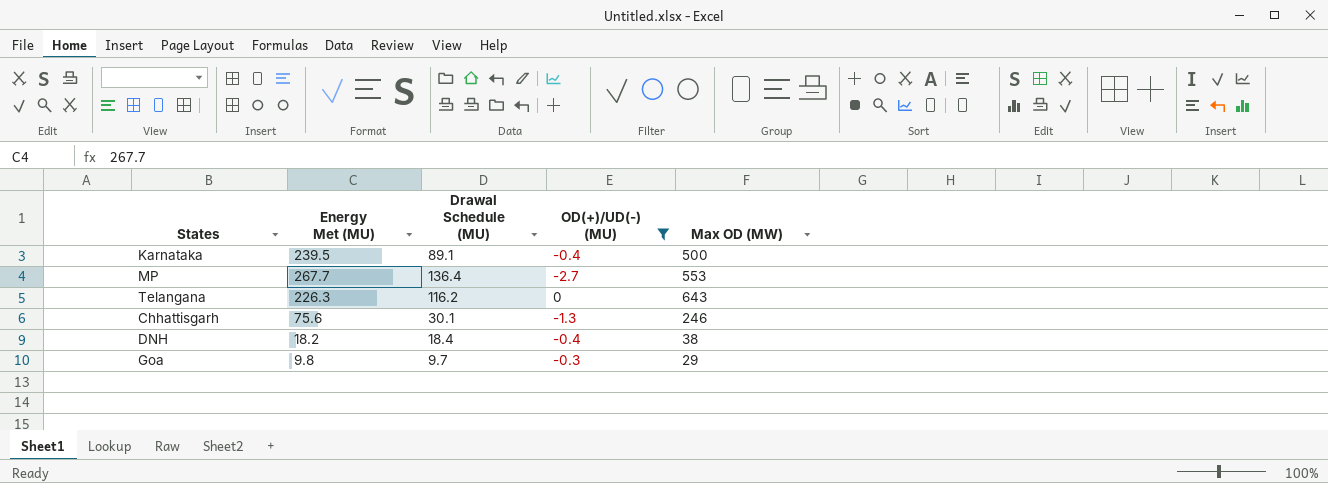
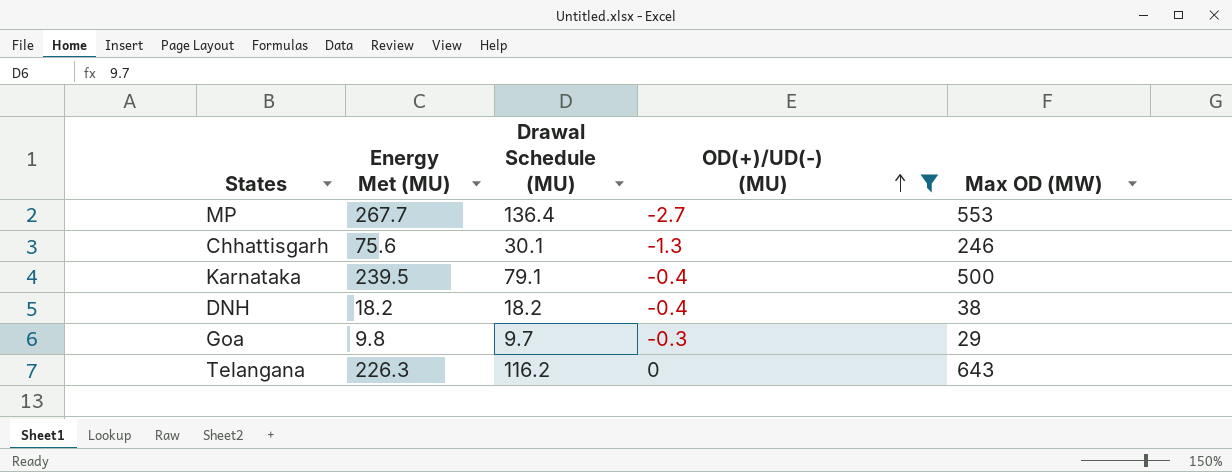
row order: none -> OD(+)/UD(-) (MU) ascending
Karnataka | Drawal Schedule (MU): 89.1 -> 79.1
DNH | Drawal Schedule (MU): 18.4 -> 18.2

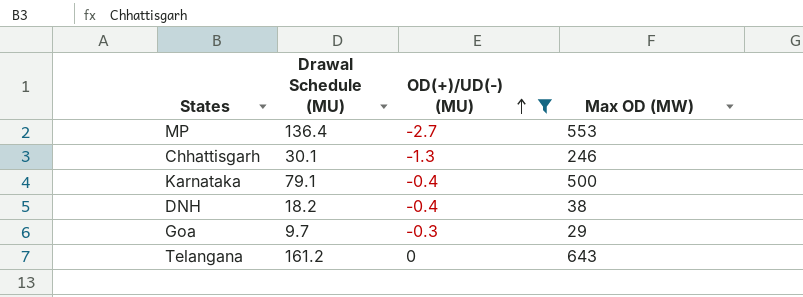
column Energy Met (MU) | position: 2 -> none
Telangana | Drawal Schedule (MU): 116.2 -> 161.2

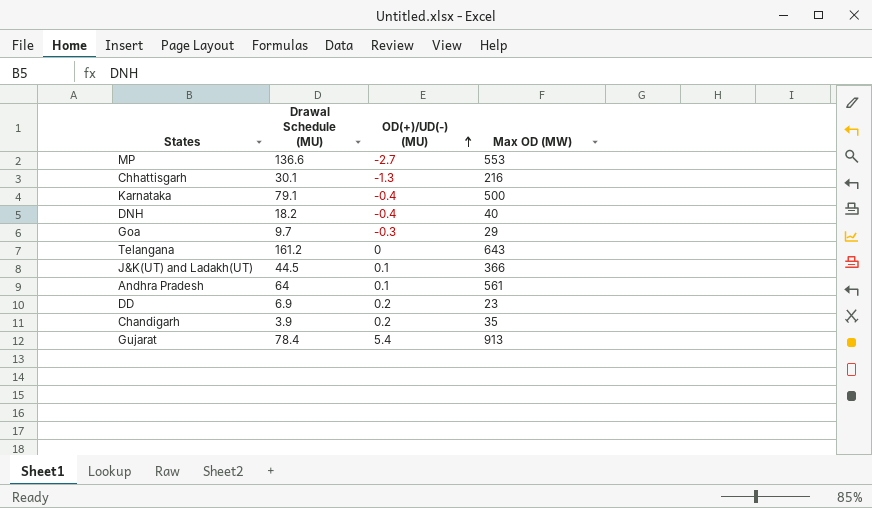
filter: OD(+)/UD(-) (MU) <= 0 -> none
MP | Drawal Schedule (MU): 136.4 -> 136.6
Chhattisgarh | Max OD (MW): 246 -> 216
DNH | Max OD (MW): 38 -> 40

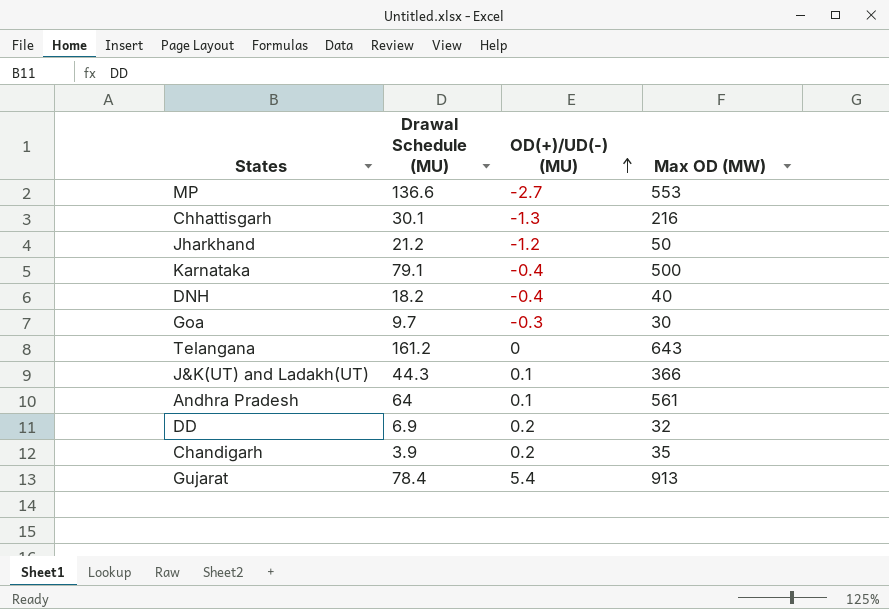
row Jharkhand: none -> 21.2 | -1.2 | 50
Goa | Max OD (MW): 29 -> 30
J&K(UT) and Ladakh(UT) | Drawal Schedule (MU): 44.5 -> 44.3
DD | Max OD (MW): 23 -> 32

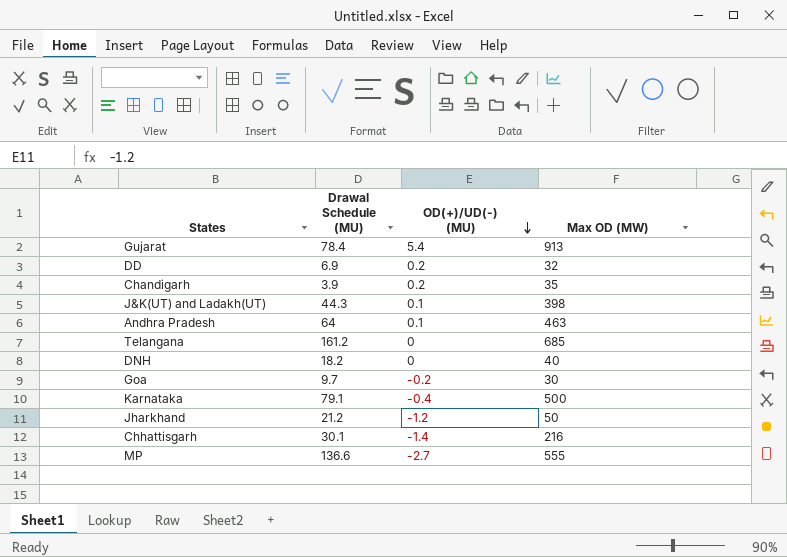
row order: OD(+)/UD(-) (MU) ascending -> OD(+)/UD(-) (MU) descending
J&K(UT) and Ladakh(UT) | Max OD (MW): 366 -> 398
Andhra Pradesh | Max OD (MW): 561 -> 463
Telangana | Max OD (MW): 643 -> 685
DNH | OD(+)/UD(-) (MU): -0.4 -> 0
Goa | OD(+)/UD(-) (MU): -0.3 -> -0.2
Chhattisgarh | OD(+)/UD(-) (MU): -1.3 -> -1.4
MP | Max OD (MW): 553 -> 555

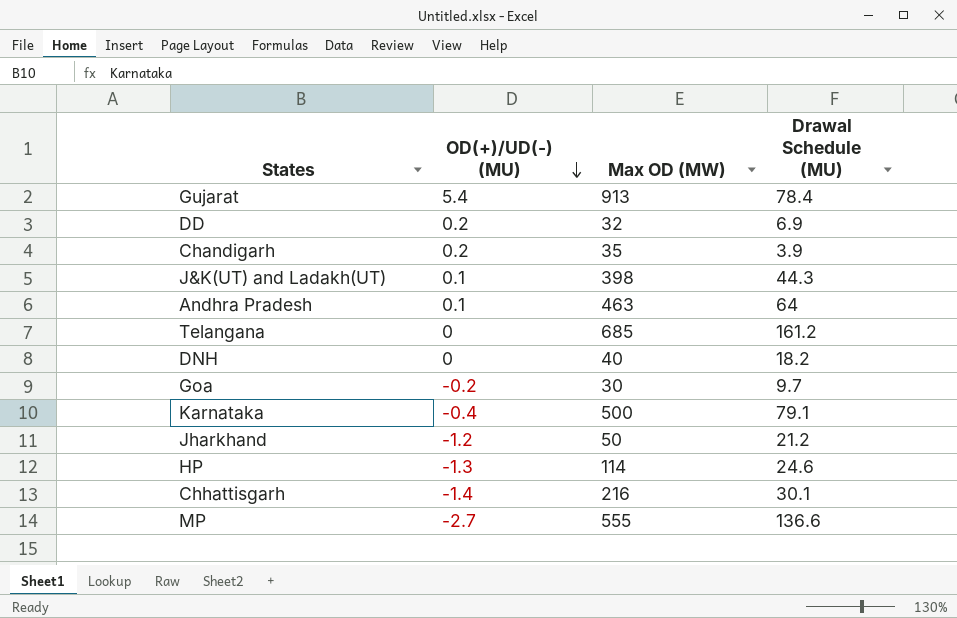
column Drawal Schedule (MU) | position: 2 -> 4
row HP: none -> -1.3 | 114 | 24.6

